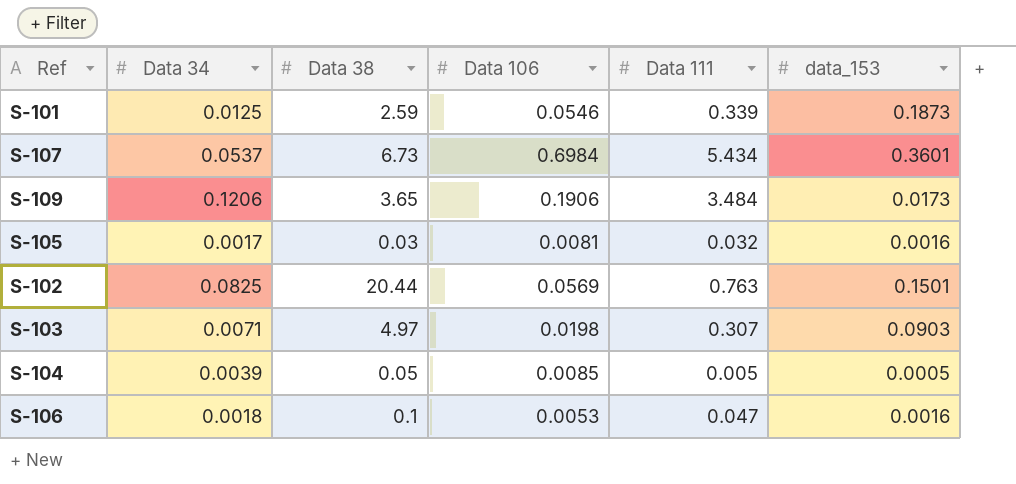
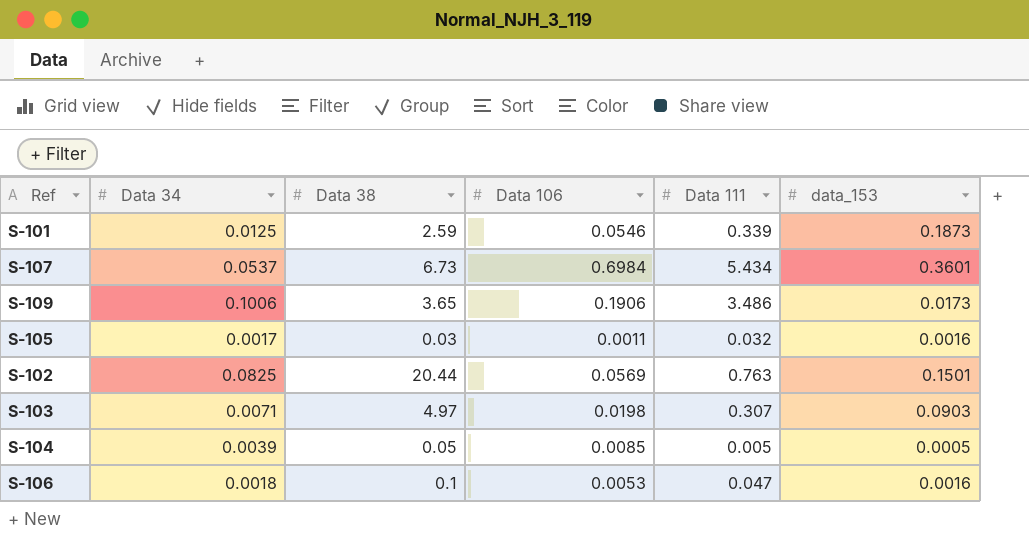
S-109 | Data 34: 0.1206 -> 0.1006
S-109 | Data 111: 3.484 -> 3.486
S-105 | Data 106: 0.0081 -> 0.0011

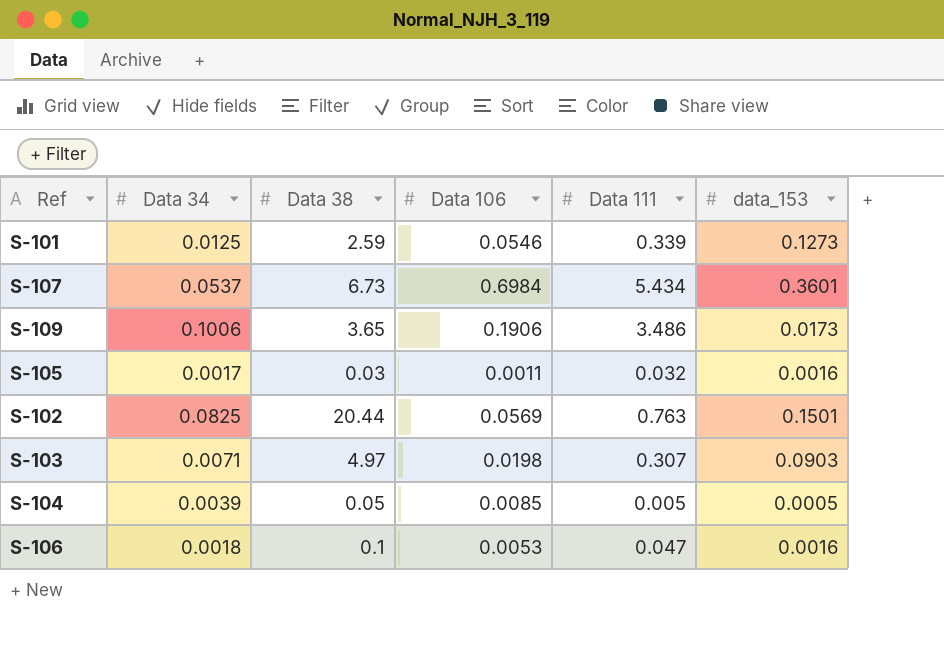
S-101 | data_153: 0.1873 -> 0.1273

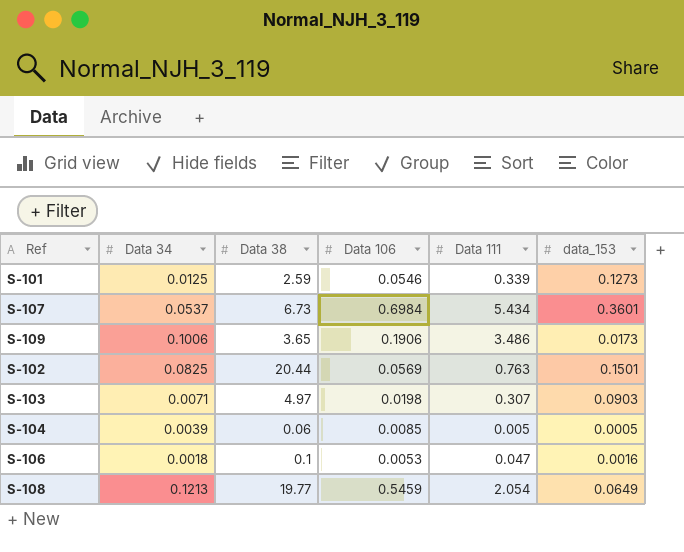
row S-105: 0.0017 | 0.03 | 0.0011 | 0.032 | 0.0016 -> none
S-104 | Data 38: 0.05 -> 0.06
row S-108: none -> 0.1213 | 19.77 | 0.5459 | 2.054 | 0.0649

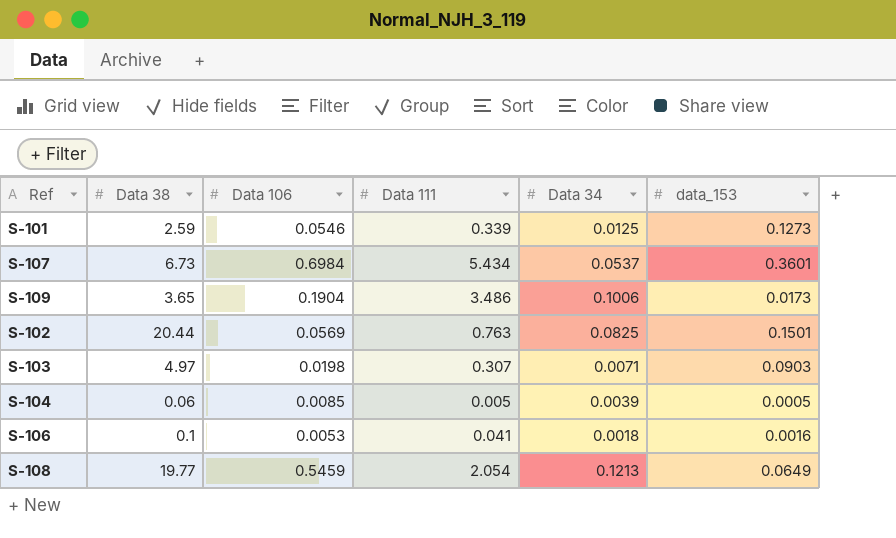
column Data 34 | position: 2 -> 5
S-109 | Data 106: 0.1906 -> 0.1904
S-106 | Data 111: 0.047 -> 0.041

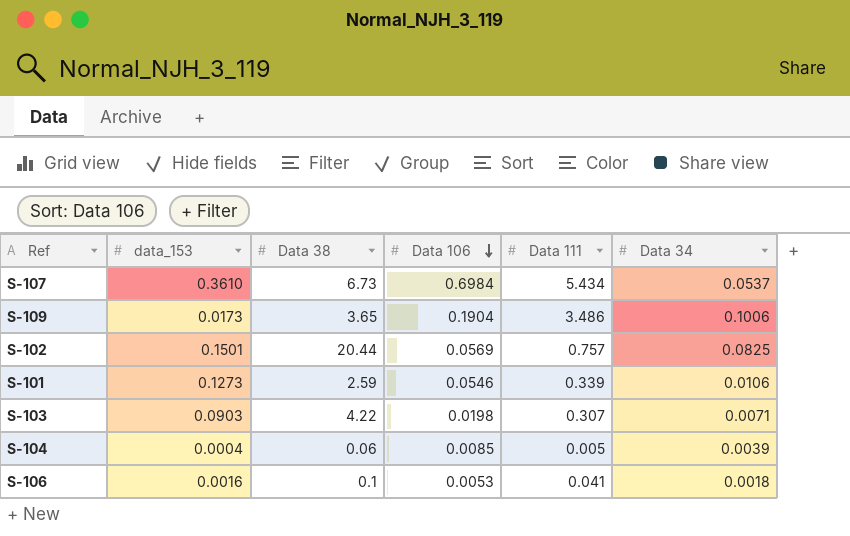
row order: none -> Data 106 descending
column data_153 | position: 6 -> 2
row S-108: 19.77 | 0.5459 | 2.054 | 0.1213 | 0.0649 -> none
S-107 | data_153: 0.3601 -> 0.3610
S-102 | Data 111: 0.763 -> 0.757
S-101 | Data 34: 0.0125 -> 0.0106
S-103 | Data 38: 4.97 -> 4.22
S-104 | data_153: 0.0005 -> 0.0004

